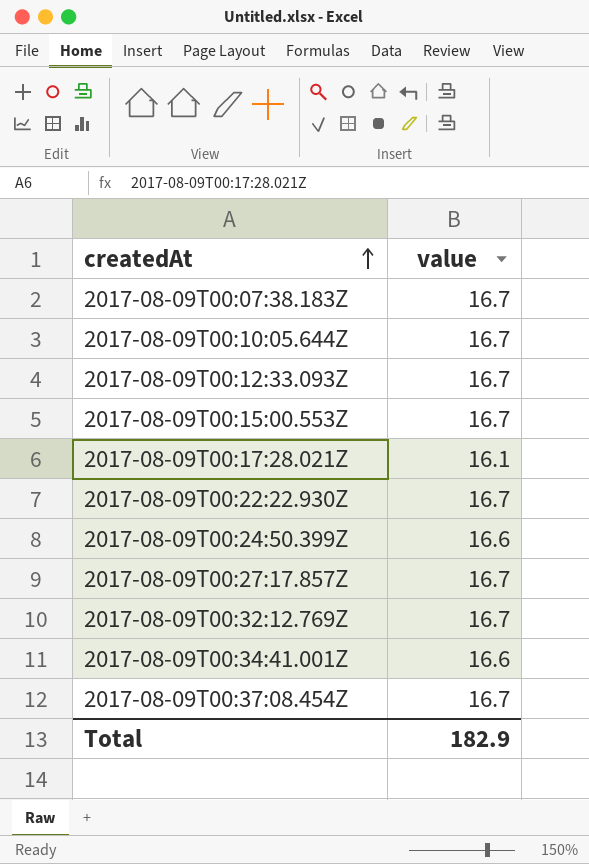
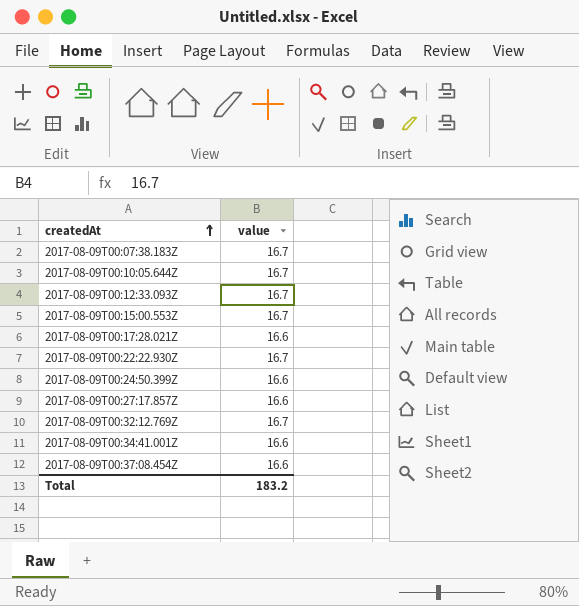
2017-08-09T00:17:28.021Z | value: 16.1 -> 16.6
2017-08-09T00:27:17.857Z | value: 16.7 -> 16.6
2017-08-09T00:37:08.454Z | value: 16.7 -> 16.6
Total | value: 182.9 -> 183.2

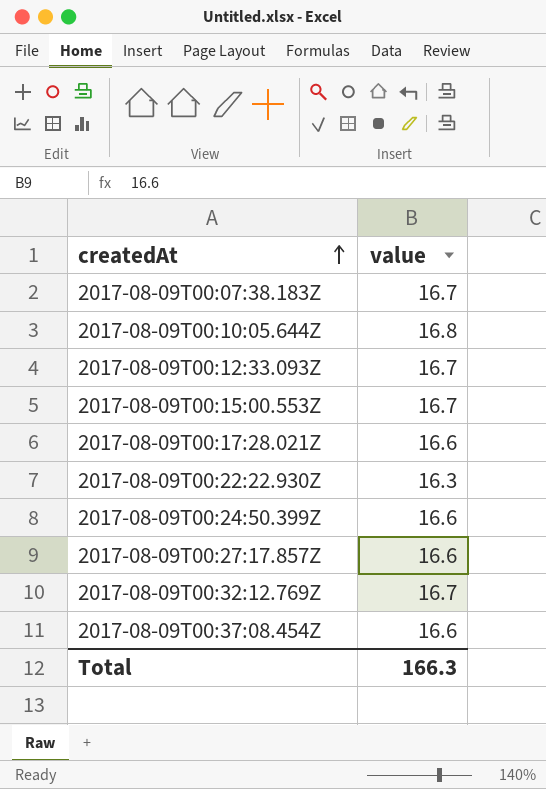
row 2017-08-09T00:34:41.001Z: 16.6 -> none
2017-08-09T00:10:05.644Z | value: 16.7 -> 16.8
2017-08-09T00:22:22.930Z | value: 16.7 -> 16.3
Total | value: 183.2 -> 166.3

